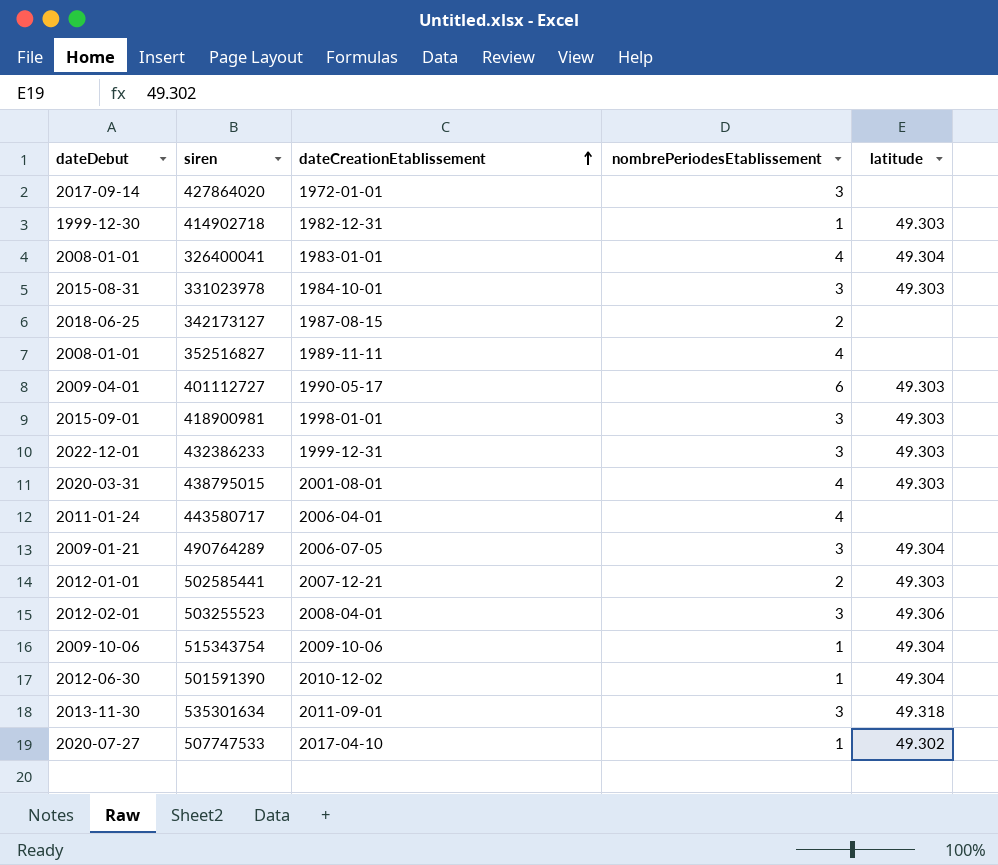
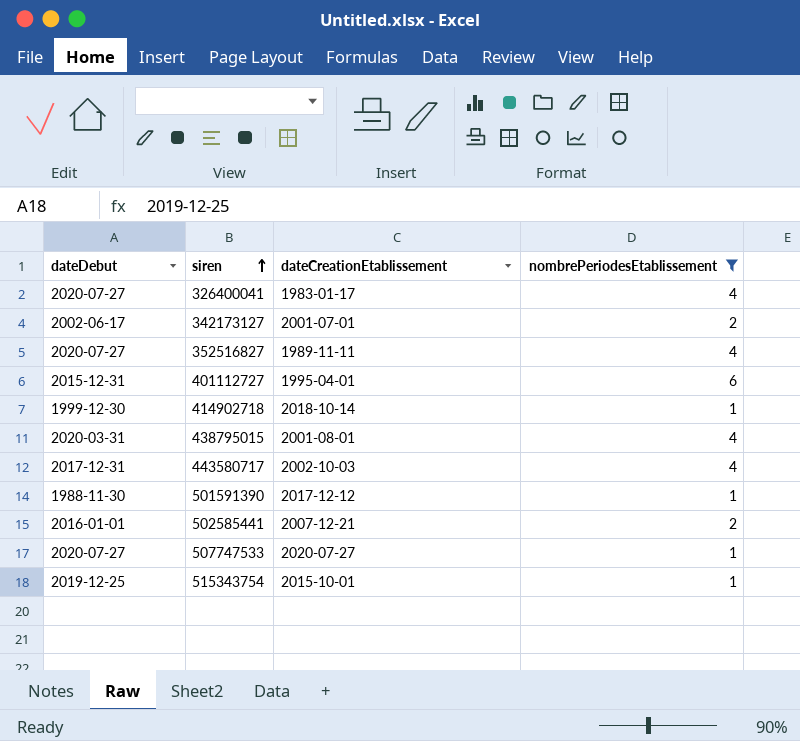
filter: none -> nombrePeriodesEtablissement != 3
row order: dateCreationEtablissement ascending -> siren ascending
column latitude | position: 5 -> none
326400041 | dateDebut: 2008-01-01 -> 2020-07-27
326400041 | dateCreationEtablissement: 1983-01-01 -> 1983-01-17
342173127 | dateDebut: 2018-06-25 -> 2002-06-17
342173127 | dateCreationEtablissement: 1987-08-15 -> 2001-07-01
352516827 | dateDebut: 2008-01-01 -> 2020-07-27
401112727 | dateDebut: 2009-04-01 -> 2015-12-31
401112727 | dateCreationEtablissement: 1990-05-17 -> 1995-04-01
414902718 | dateCreationEtablissement: 1982-12-31 -> 2018-10-14
443580717 | dateDebut: 2011-01-24 -> 2017-12-31
443580717 | dateCreationEtablissement: 2006-04-01 -> 2002-10-03
501591390 | dateDebut: 2012-06-30 -> 1988-11-30
501591390 | dateCreationEtablissement: 2010-12-02 -> 2017-12-12
502585441 | dateDebut: 2012-01-01 -> 2016-01-01
507747533 | dateCreationEtablissement: 2017-04-10 -> 2020-07-27
515343754 | dateDebut: 2009-10-06 -> 2019-12-25
515343754 | dateCreationEtablissement: 2009-10-06 -> 2015-10-01

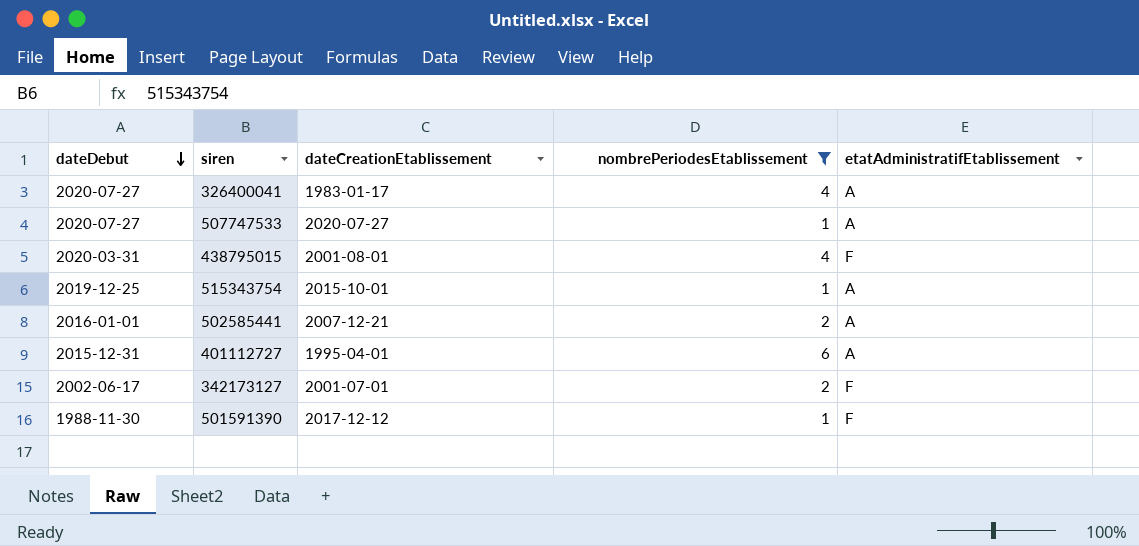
row order: siren ascending -> dateDebut descending
column etatAdministratifEtablissement | position: none -> 5
row 352516827: 2020-07-27 | 1989-11-11 | 4 -> none
row 414902718: 1999-12-30 | 2018-10-14 | 1 -> none
row 443580717: 2017-12-31 | 2002-10-03 | 4 -> none

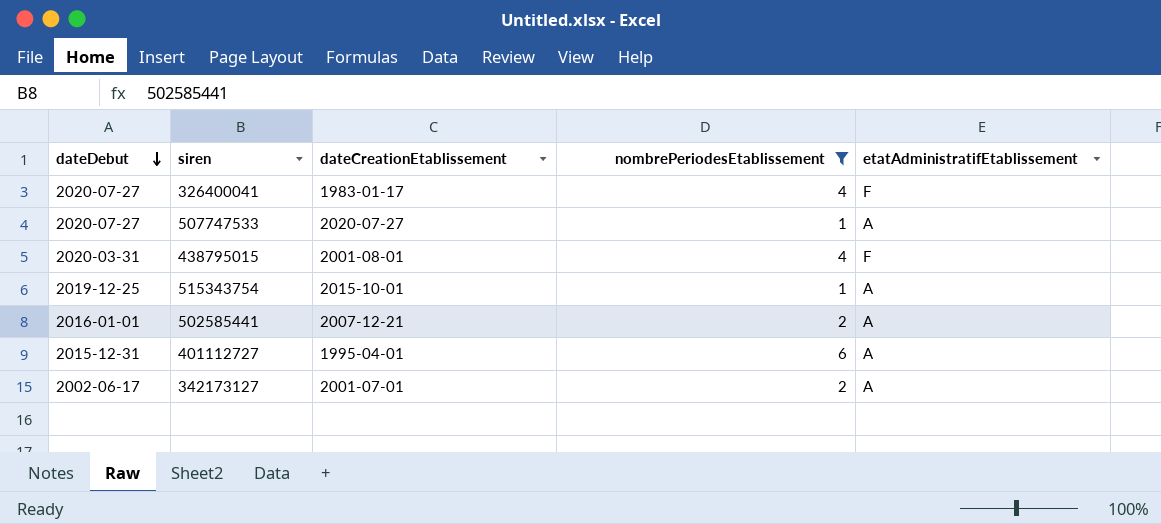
row 501591390: 1988-11-30 | 2017-12-12 | 1 | F -> none
326400041 | etatAdministratifEtablissement: A -> F
342173127 | etatAdministratifEtablissement: F -> A

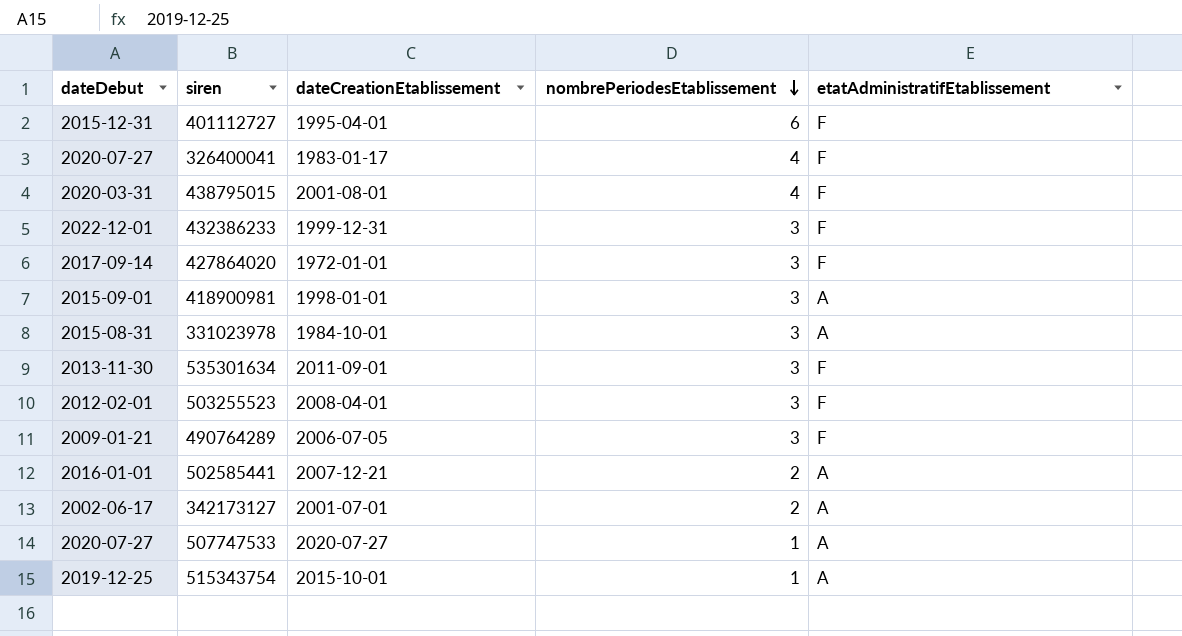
filter: nombrePeriodesEtablissement != 3 -> none
row order: dateDebut descending -> nombrePeriodesEtablissement descending
401112727 | etatAdministratifEtablissement: A -> F

